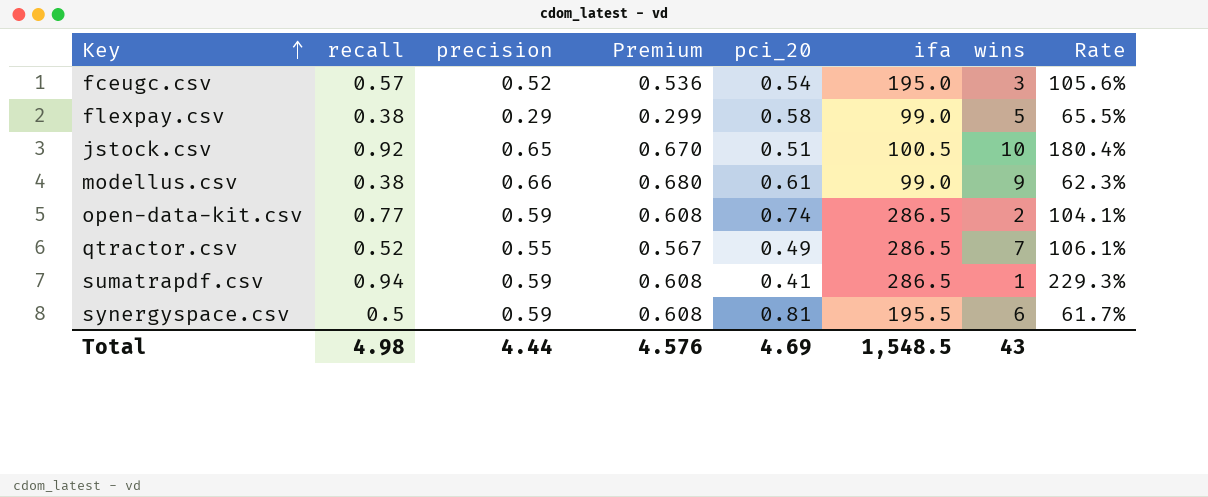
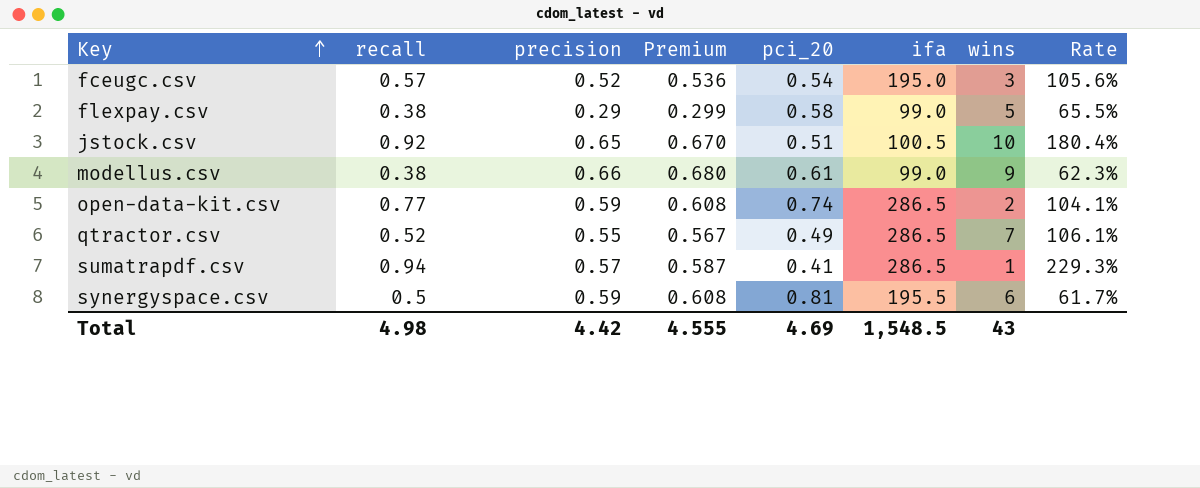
sumatrapdf.csv | precision: 0.59 -> 0.57
sumatrapdf.csv | Premium: 0.608 -> 0.587
Total | precision: 4.44 -> 4.42
Total | Premium: 4.576 -> 4.555

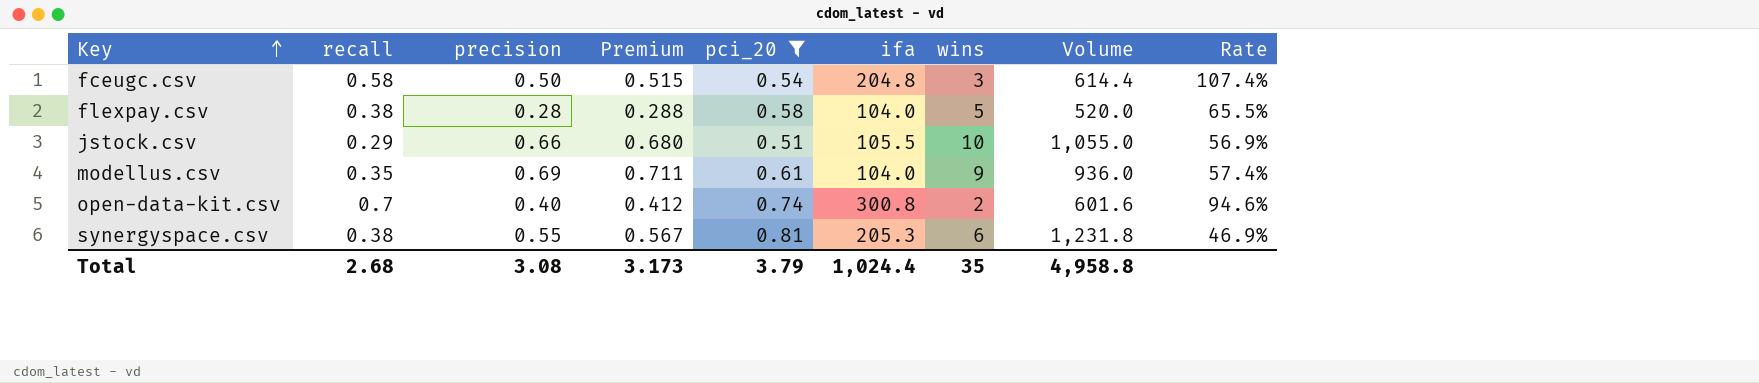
filter: none -> pci_20 >= 0.51
column Volume | formula: none -> [ifa] * [wins]
fceugc.csv | recall: 0.57 -> 0.58
fceugc.csv | precision: 0.52 -> 0.50
fceugc.csv | Premium: 0.536 -> 0.515
fceugc.csv | ifa: 195.0 -> 204.8
fceugc.csv | Rate: 105.6% -> 107.4%
flexpay.csv | precision: 0.29 -> 0.28
flexpay.csv | Premium: 0.299 -> 0.288
flexpay.csv | ifa: 99.0 -> 104.0
jstock.csv | recall: 0.92 -> 0.29
jstock.csv | precision: 0.65 -> 0.66
jstock.csv | Premium: 0.670 -> 0.680
jstock.csv | ifa: 100.5 -> 105.5
jstock.csv | Rate: 180.4% -> 56.9%
modellus.csv | recall: 0.38 -> 0.35
modellus.csv | precision: 0.66 -> 0.69
modellus.csv | Premium: 0.680 -> 0.711
modellus.csv | ifa: 99.0 -> 104.0
modellus.csv | Rate: 62.3% -> 57.4%
open-data-kit.csv | recall: 0.77 -> 0.7
open-data-kit.csv | precision: 0.59 -> 0.40
open-data-kit.csv | Premium: 0.608 -> 0.412
open-data-kit.csv | ifa: 286.5 -> 300.8
open-data-kit.csv | Rate: 104.1% -> 94.6%
synergyspace.csv | recall: 0.5 -> 0.38
synergyspace.csv | precision: 0.59 -> 0.55
synergyspace.csv | Premium: 0.608 -> 0.567
synergyspace.csv | ifa: 195.5 -> 205.3
synergyspace.csv | Rate: 61.7% -> 46.9%
Total | recall: 4.98 -> 2.68
Total | precision: 4.42 -> 3.08
Total | Premium: 4.555 -> 3.173
Total | pci_20: 4.69 -> 3.79
Total | ifa: 1,548.5 -> 1,024.4
Total | wins: 43 -> 35

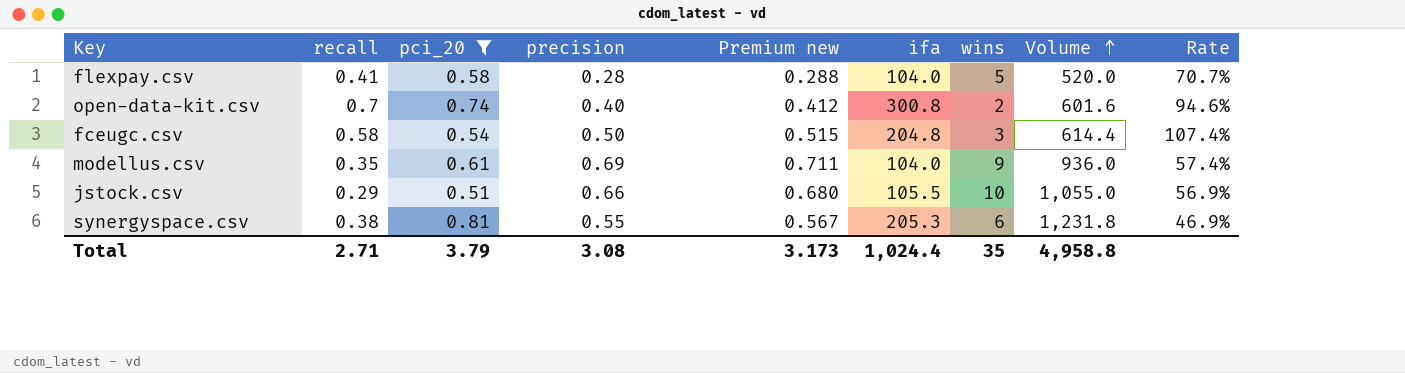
row order: Key ascending -> Volume ascending
column pci_20 | position: 5 -> 3
column name: Premium -> Premium new
flexpay.csv | recall: 0.38 -> 0.41
flexpay.csv | Rate: 65.5% -> 70.7%
Total | recall: 2.68 -> 2.71

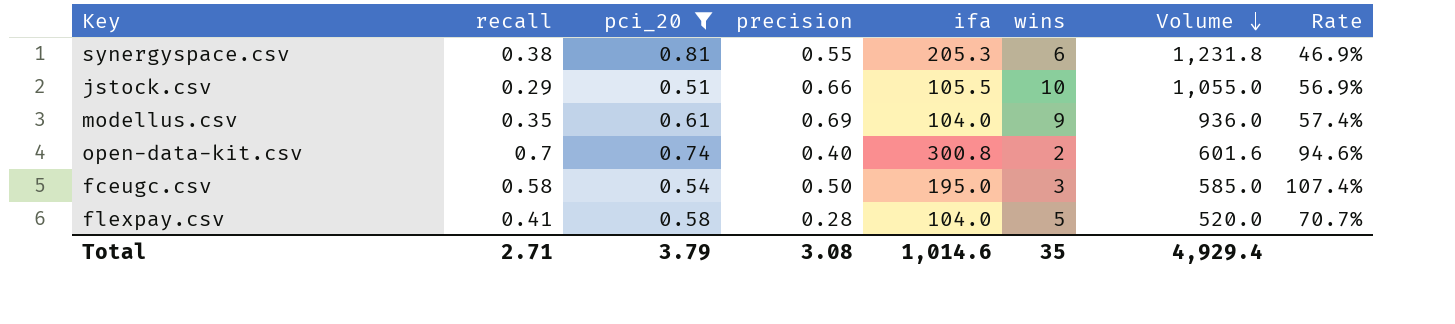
row order: Volume ascending -> Volume descending
column Premium new | formula: [precision] * 1.03 -> none
fceugc.csv | ifa: 204.8 -> 195.0
fceugc.csv | Volume: 614.4 -> 585.0
Total | ifa: 1,024.4 -> 1,014.6
Total | Volume: 4,958.8 -> 4,929.4

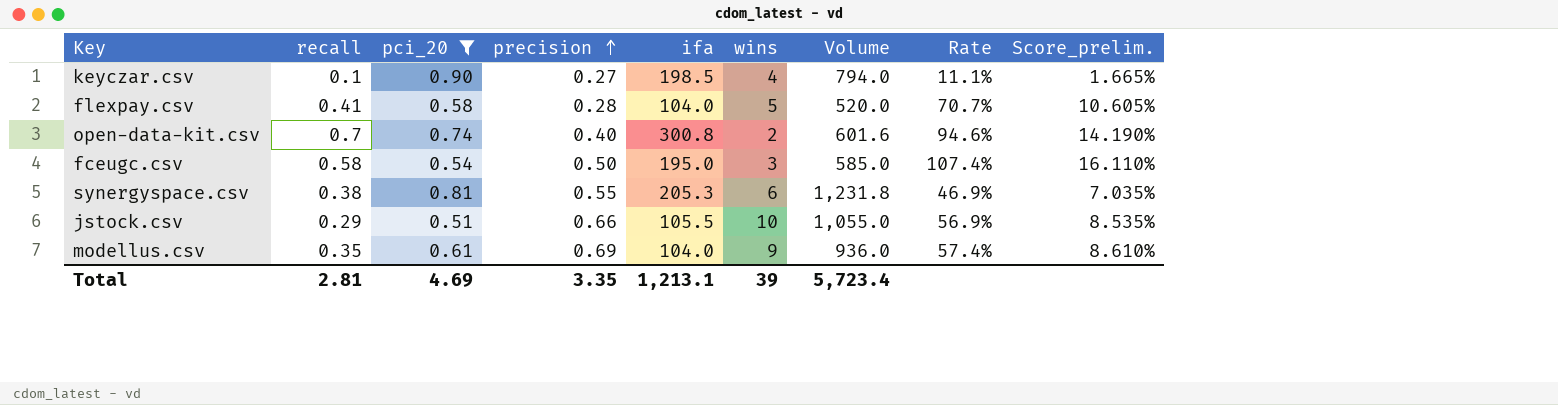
row order: Volume descending -> precision ascending
column Score_prelim. | formula: none -> [Rate] * 0.15
row keyczar.csv: none -> 0.1 | 0.90 | 0.27 | 198.5 | 4 | 794.0 | 11.1% | 1.665%
Total | recall: 2.71 -> 2.81
Total | pci_20: 3.79 -> 4.69
Total | precision: 3.08 -> 3.35
Total | ifa: 1,014.6 -> 1,213.1
Total | wins: 35 -> 39
Total | Volume: 4,929.4 -> 5,723.4

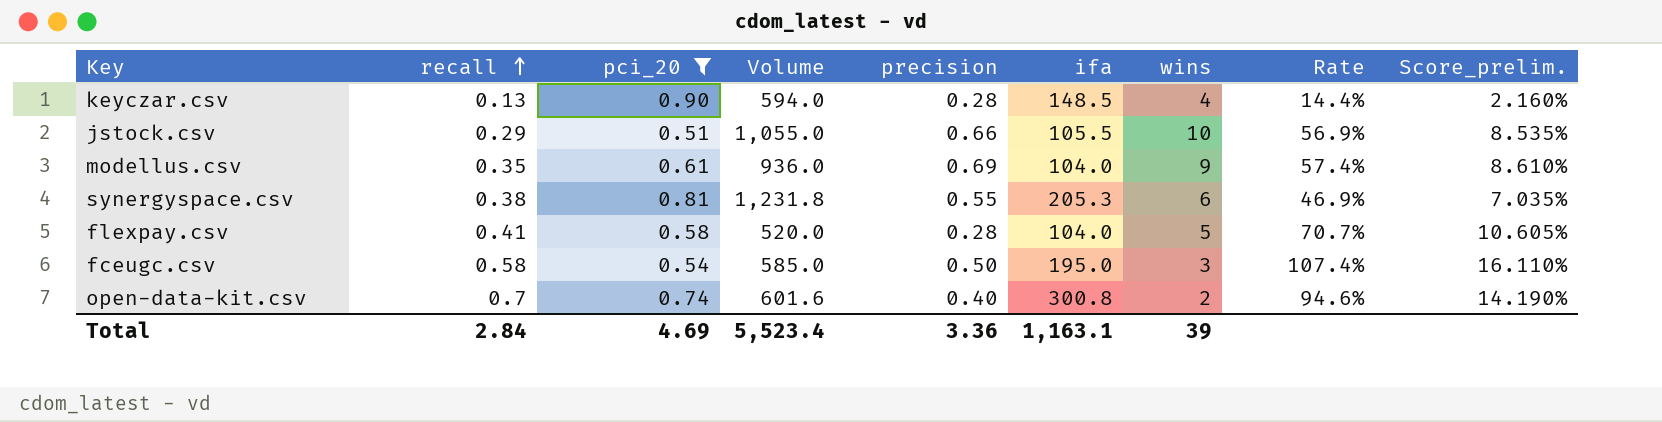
row order: precision ascending -> recall ascending
column Volume | position: 7 -> 4
keyczar.csv | recall: 0.1 -> 0.13
keyczar.csv | Volume: 794.0 -> 594.0
keyczar.csv | precision: 0.27 -> 0.28
keyczar.csv | ifa: 198.5 -> 148.5
keyczar.csv | Rate: 11.1% -> 14.4%
keyczar.csv | Score_prelim.: 1.665% -> 2.160%
Total | recall: 2.81 -> 2.84
Total | Volume: 5,723.4 -> 5,523.4
Total | precision: 3.35 -> 3.36
Total | ifa: 1,213.1 -> 1,163.1

